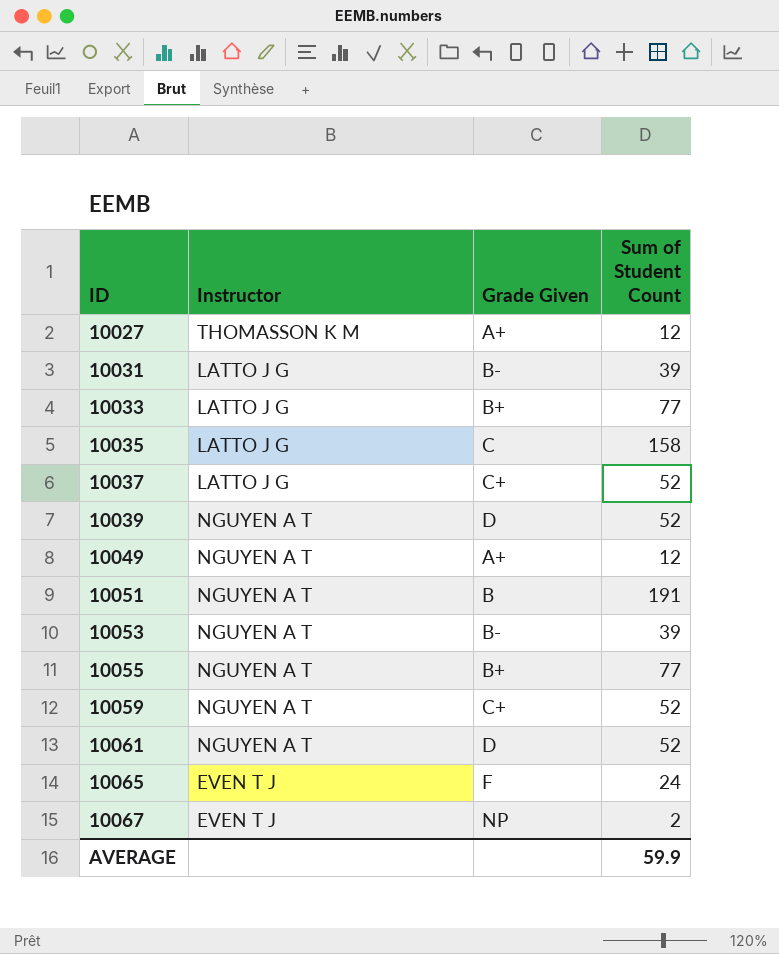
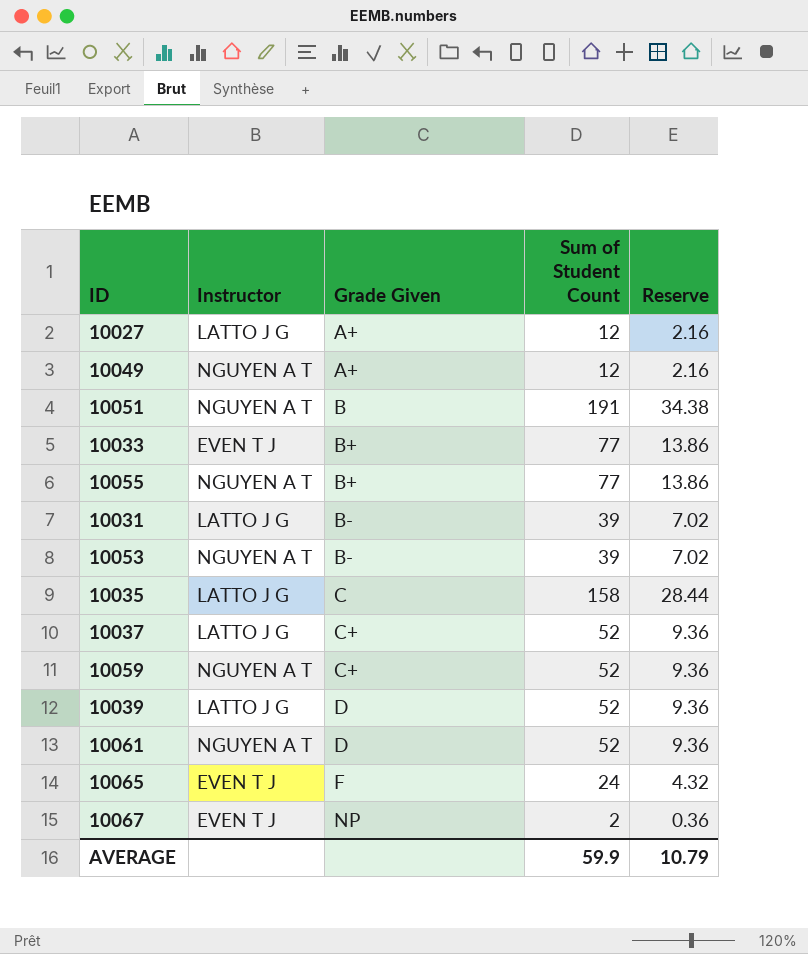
row order: ID ascending -> Grade Given ascending
column Reserve | formula: none -> [Sum of Student Count] * 0.18
10027 | Instructor: THOMASSON K M -> LATTO J G
10033 | Instructor: LATTO J G -> EVEN T J
10039 | Instructor: NGUYEN A T -> LATTO J G

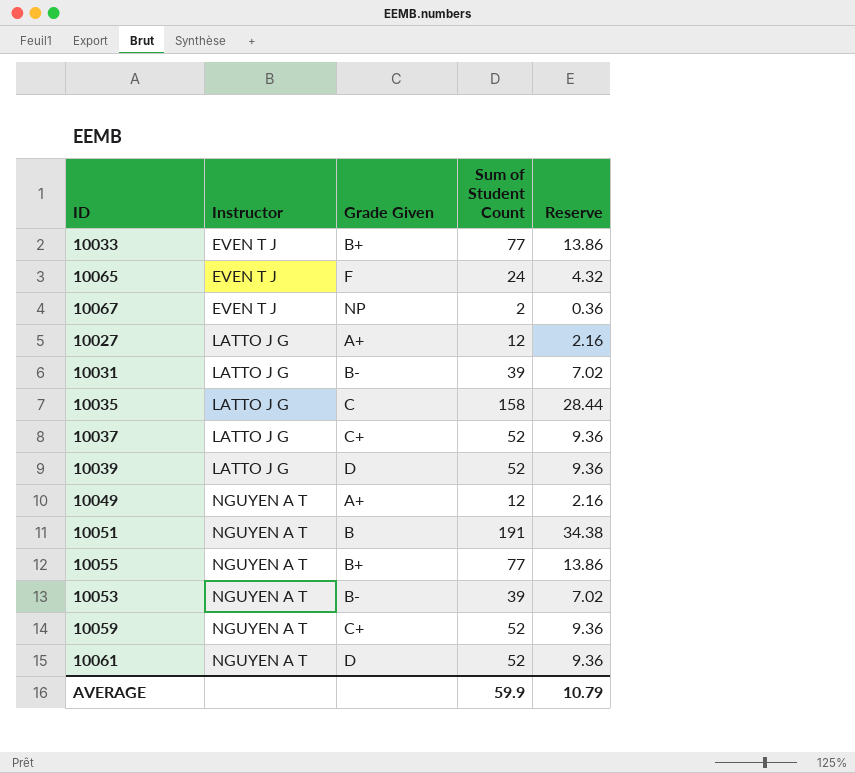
row order: Grade Given ascending -> Instructor ascending

